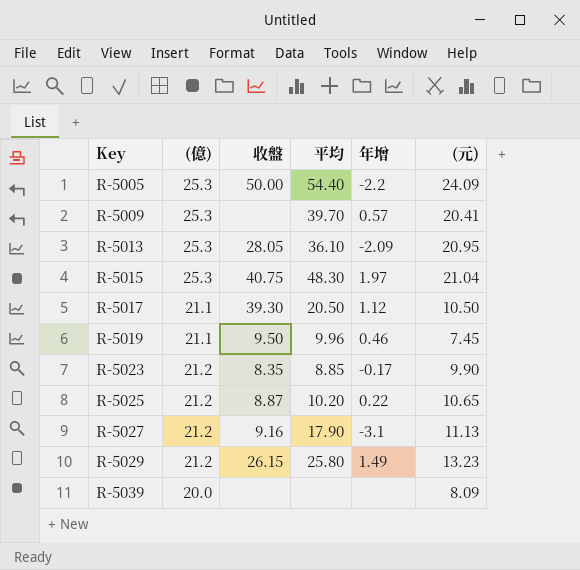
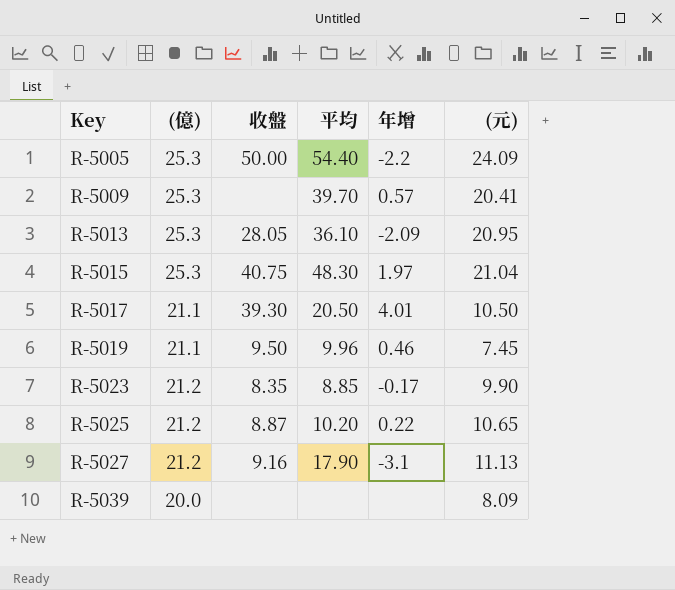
row R-5029: 21.2 | 26.15 | 25.80 | 1.49 | 13.23 -> none
R-5017 | 年增: 1.12 -> 4.01

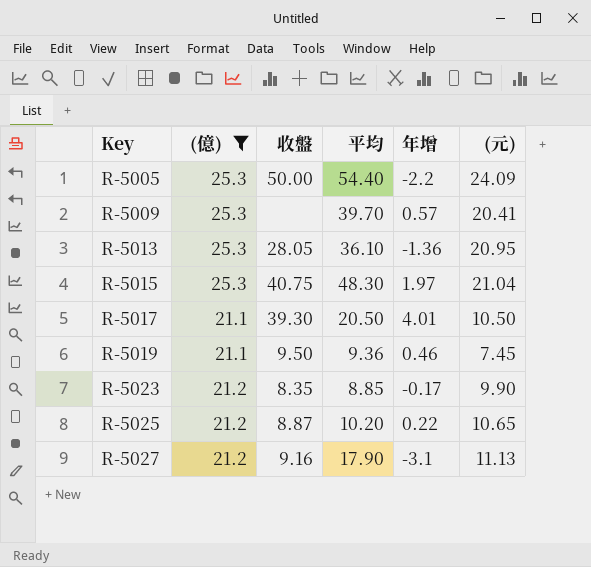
filter: none -> (億) != 20.0
R-5013 | 年增: -2.09 -> -1.36
R-5019 | 平均: 9.96 -> 9.36

